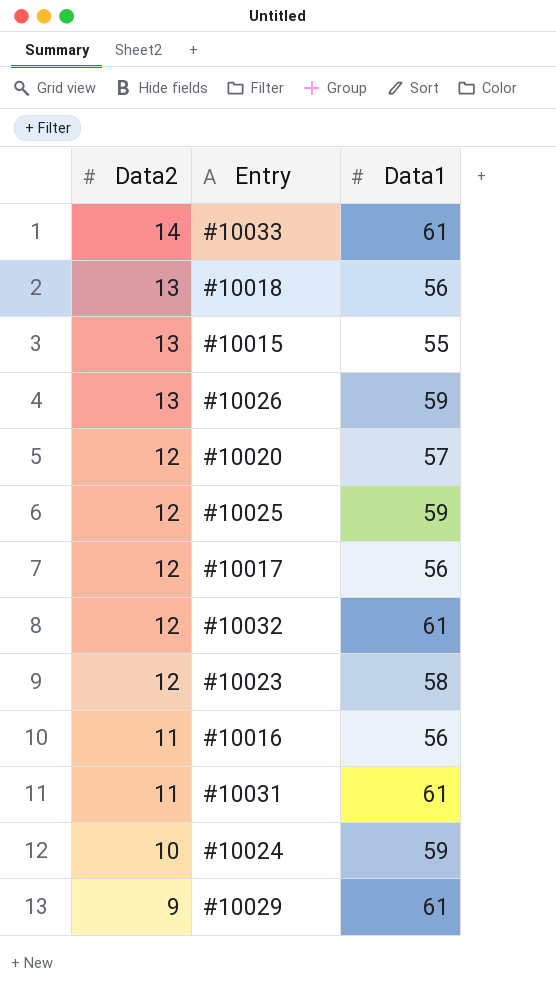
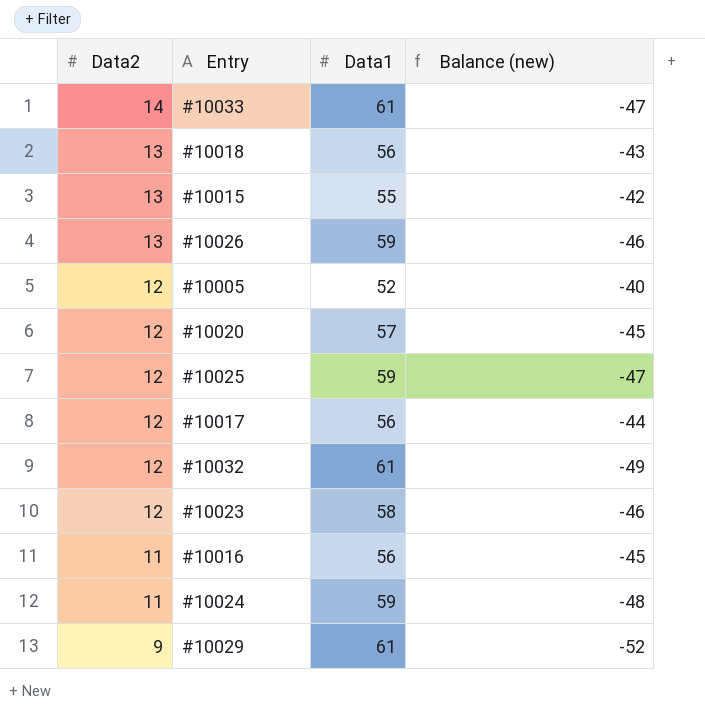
column Balance (new) | formula: none -> [Data2] - [Data1]
row #10031: 11 | 61 -> none
row #10005: none -> 12 | 52 | -40
#10024 | Data2: 10 -> 11

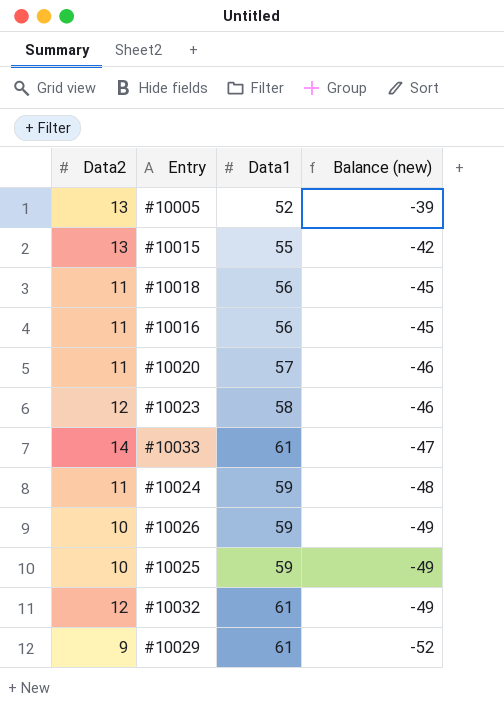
row order: Data2 descending -> Balance (new) descending
row #10017: 12 | 56 | -44 -> none
#10005 | Data2: 12 -> 13
#10005 | Balance (new): -40 -> -39
#10018 | Data2: 13 -> 11
#10018 | Balance (new): -43 -> -45
#10020 | Data2: 12 -> 11
#10020 | Balance (new): -45 -> -46
#10026 | Data2: 13 -> 10
#10026 | Balance (new): -46 -> -49
#10025 | Data2: 12 -> 10
#10025 | Balance (new): -47 -> -49

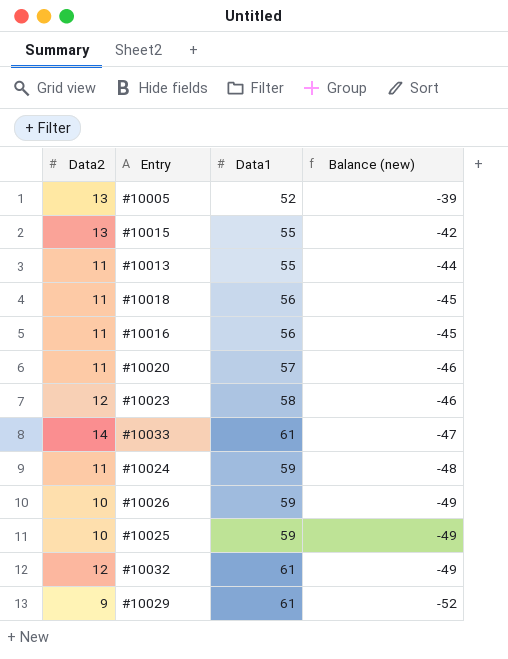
row #10013: none -> 11 | 55 | -44

